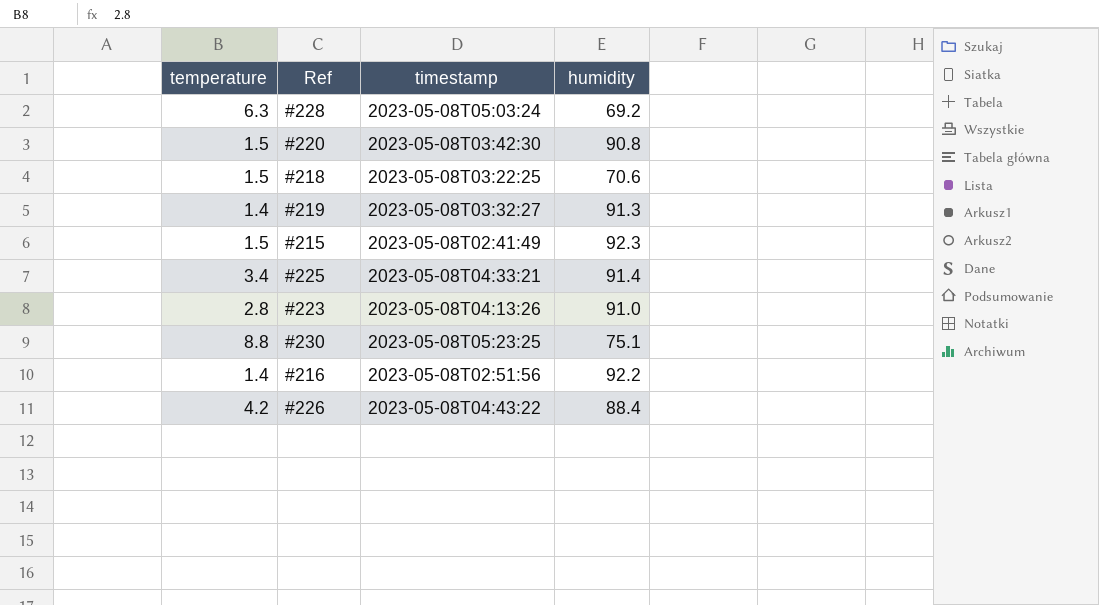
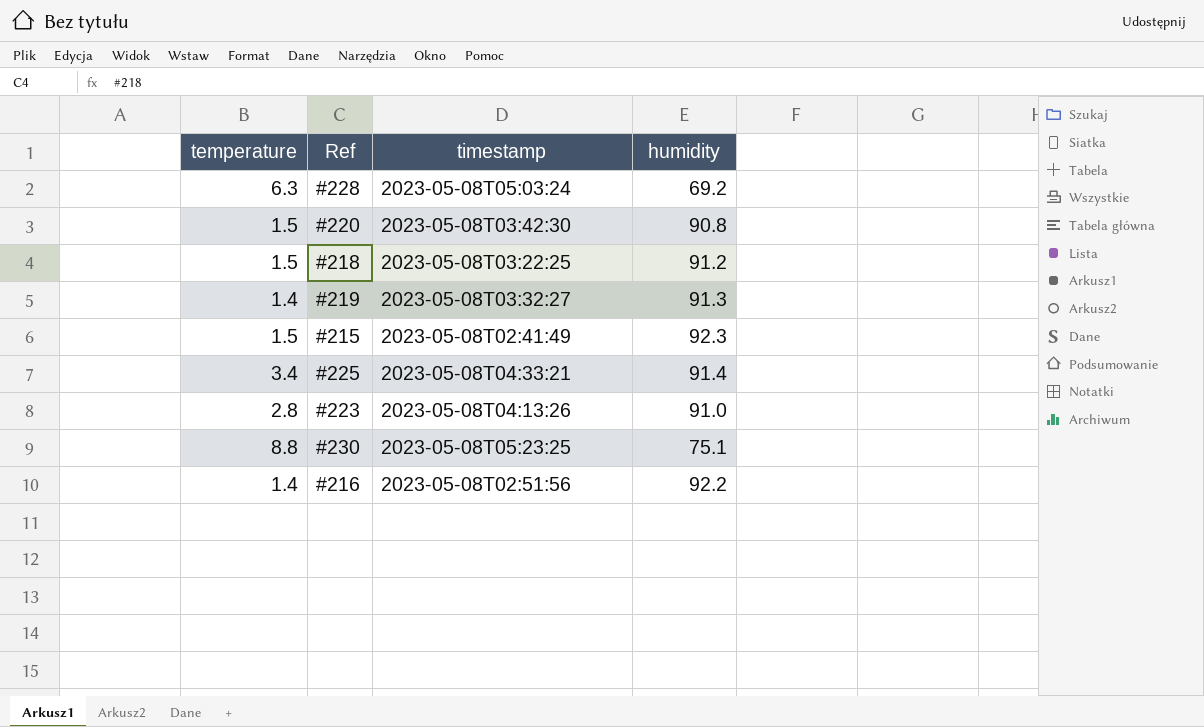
row #226: 4.2 | 2023-05-08T04:43:22 | 88.4 -> none
#218 | humidity: 70.6 -> 91.2

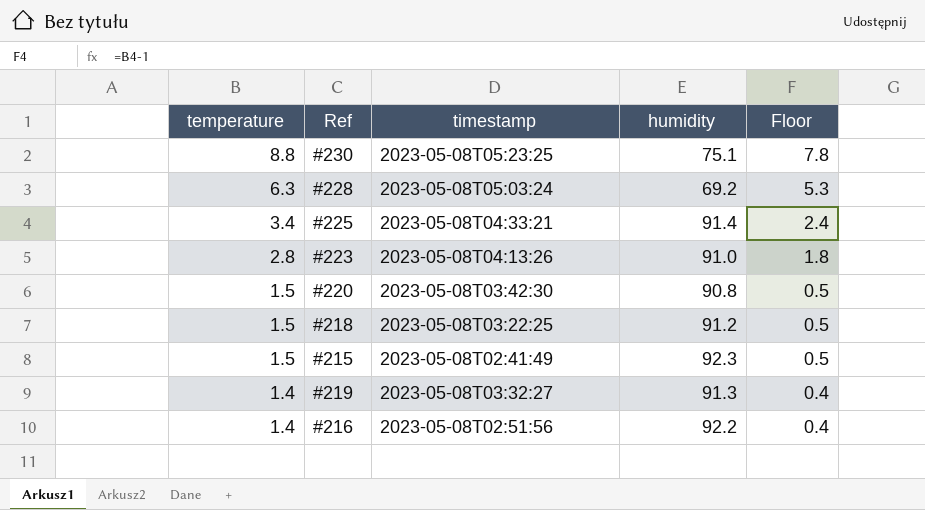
row order: none -> temperature descending
column Floor | formula: none -> [temperature] - 1

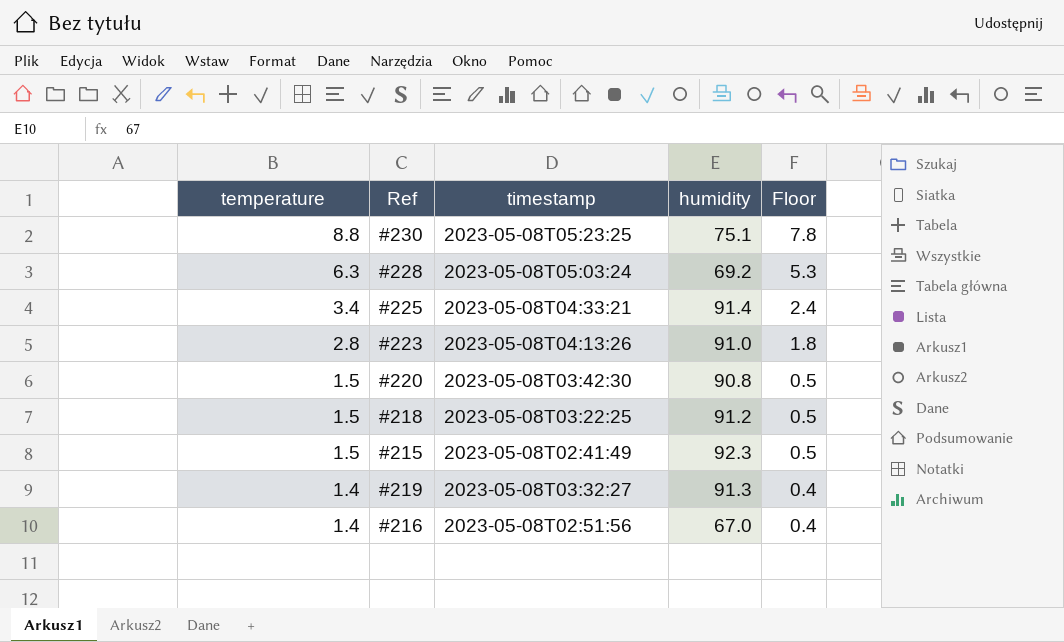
#216 | humidity: 92.2 -> 67.0

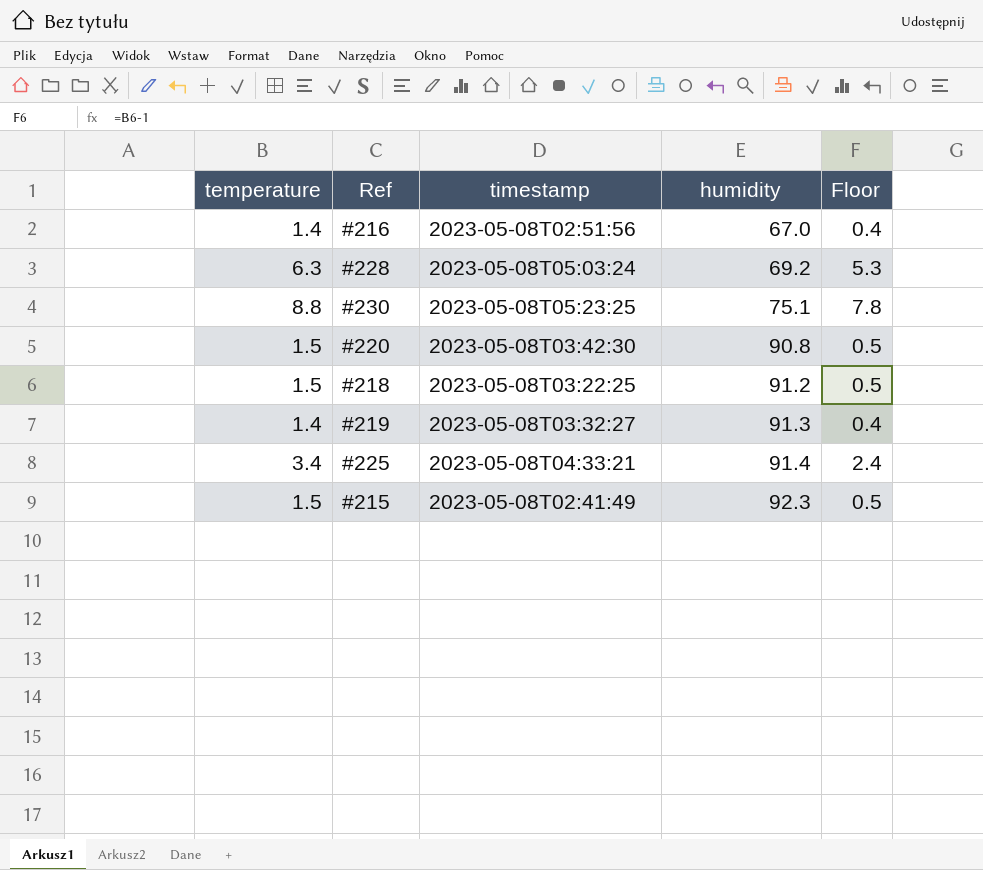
row order: temperature descending -> humidity ascending
row #223: 2.8 | 2023-05-08T04:13:26 | 91.0 | 1.8 -> none

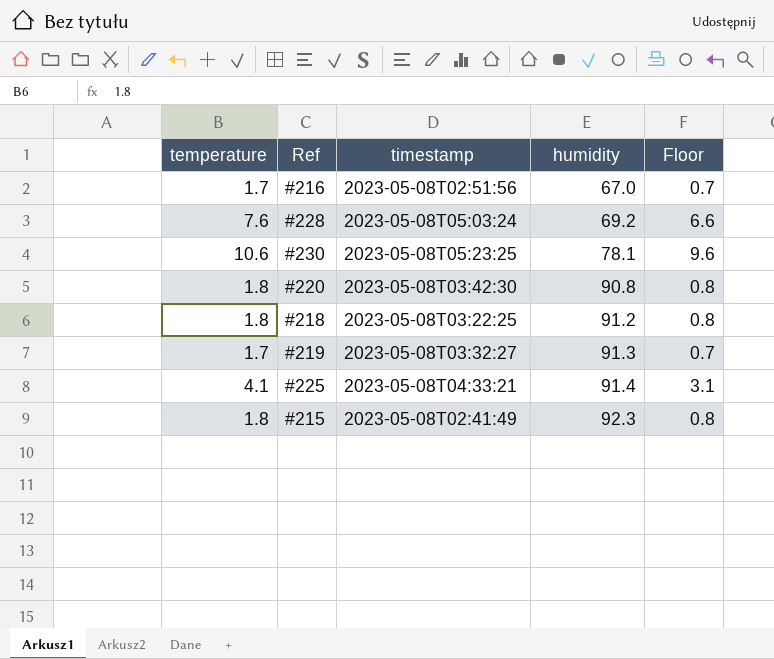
#216 | temperature: 1.4 -> 1.7
#216 | Floor: 0.4 -> 0.7
#228 | temperature: 6.3 -> 7.6
#228 | Floor: 5.3 -> 6.6
#230 | temperature: 8.8 -> 10.6
#230 | humidity: 75.1 -> 78.1
#230 | Floor: 7.8 -> 9.6
#220 | temperature: 1.5 -> 1.8
#220 | Floor: 0.5 -> 0.8
#218 | temperature: 1.5 -> 1.8
#218 | Floor: 0.5 -> 0.8
#219 | temperature: 1.4 -> 1.7
#219 | Floor: 0.4 -> 0.7
#225 | temperature: 3.4 -> 4.1
#225 | Floor: 2.4 -> 3.1
#215 | temperature: 1.5 -> 1.8
#215 | Floor: 0.5 -> 0.8

